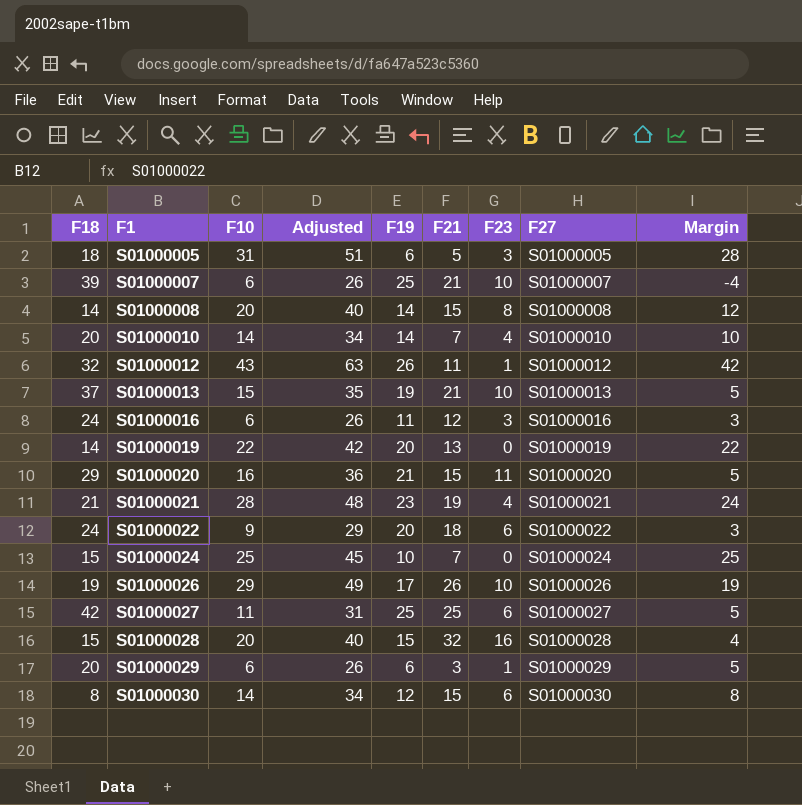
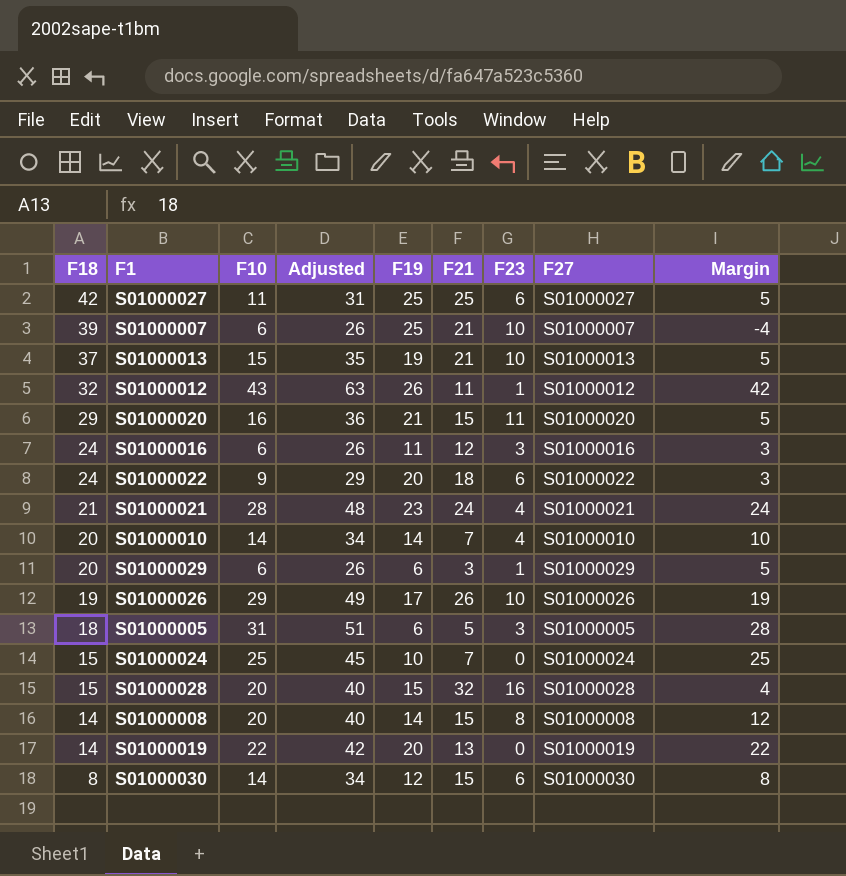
row order: F1 ascending -> F18 descending
S01000021 | F21: 19 -> 24

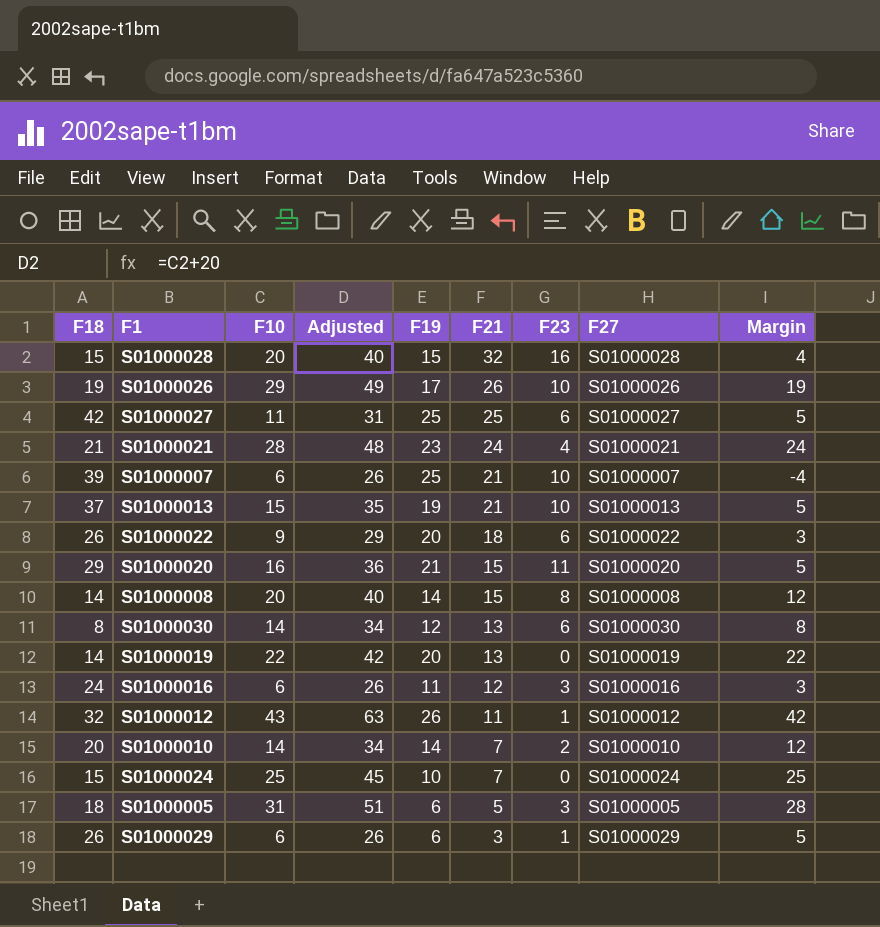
row order: F18 descending -> F21 descending
S01000022 | F18: 24 -> 26
S01000030 | F21: 15 -> 13
S01000010 | F23: 4 -> 2
S01000010 | Margin: 10 -> 12
S01000029 | F18: 20 -> 26

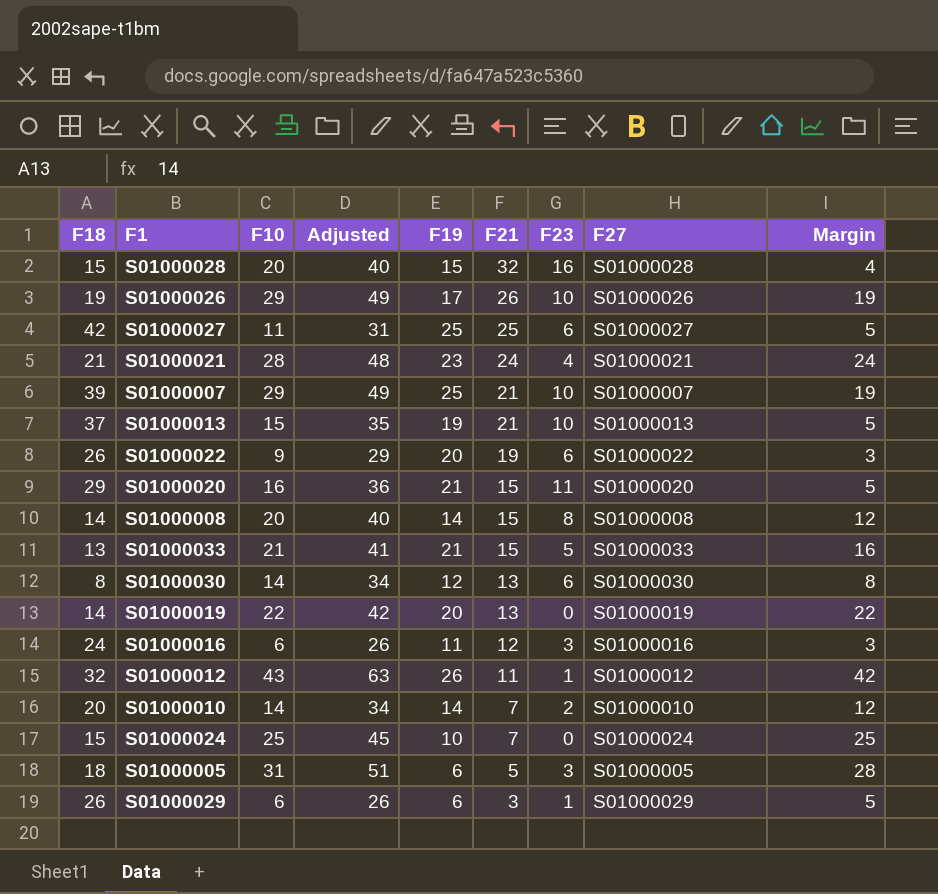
S01000007 | F10: 6 -> 29
S01000007 | Adjusted: 26 -> 49
S01000007 | Margin: -4 -> 19
S01000022 | F21: 18 -> 19
row S01000033: none -> 13 | 21 | 41 | 21 | 15 | 5 | S01000033 | 16

